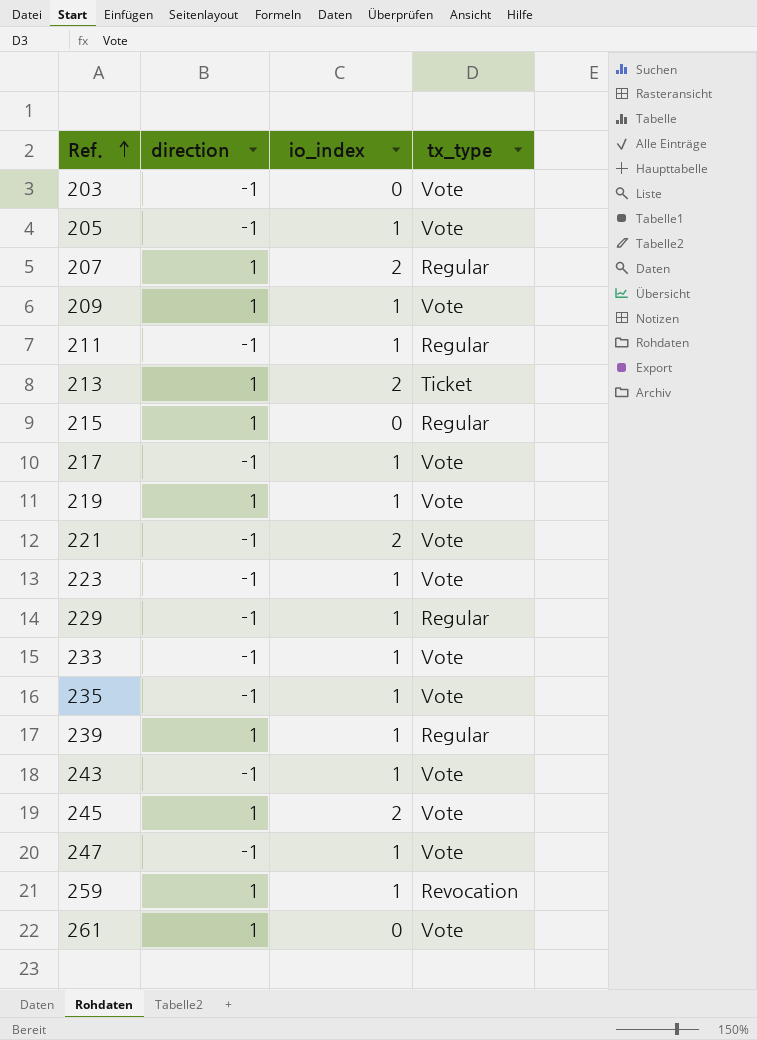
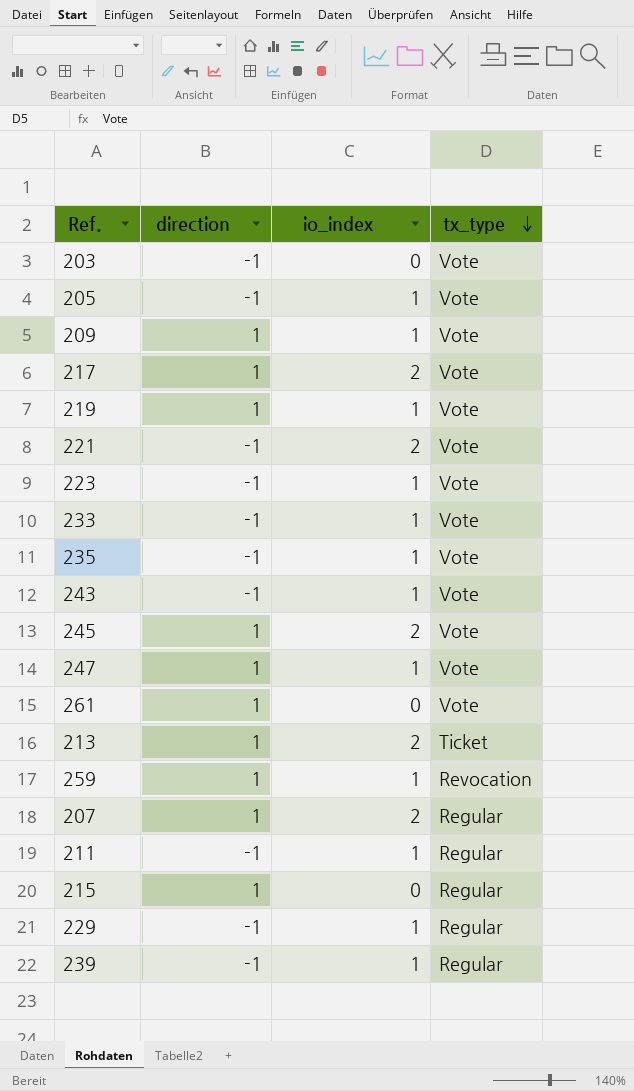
row order: Ref. ascending -> tx_type descending
217 | direction: -1 -> 1
217 | io_index: 1 -> 2
247 | direction: -1 -> 1
239 | direction: 1 -> -1

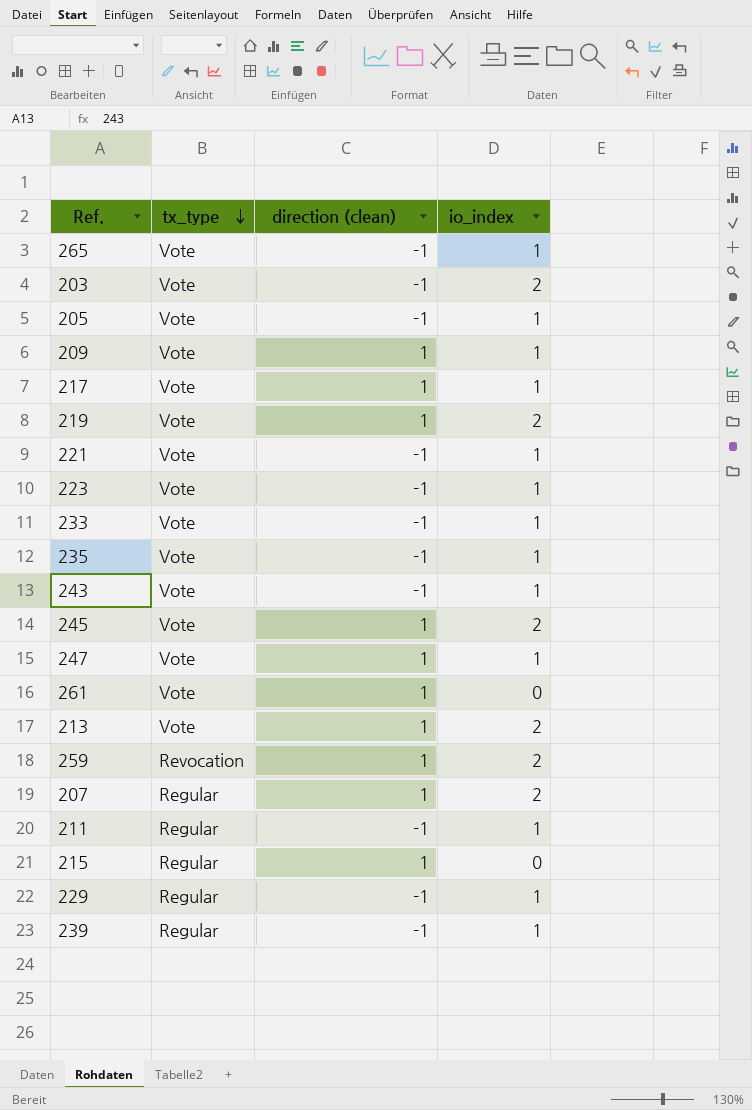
column tx_type | position: 4 -> 2
column name: direction -> direction (clean)
row 265: none -> Vote | -1 | 1
203 | io_index: 0 -> 2
217 | io_index: 2 -> 1
219 | io_index: 1 -> 2
221 | io_index: 2 -> 1
213 | tx_type: Ticket -> Vote
259 | io_index: 1 -> 2

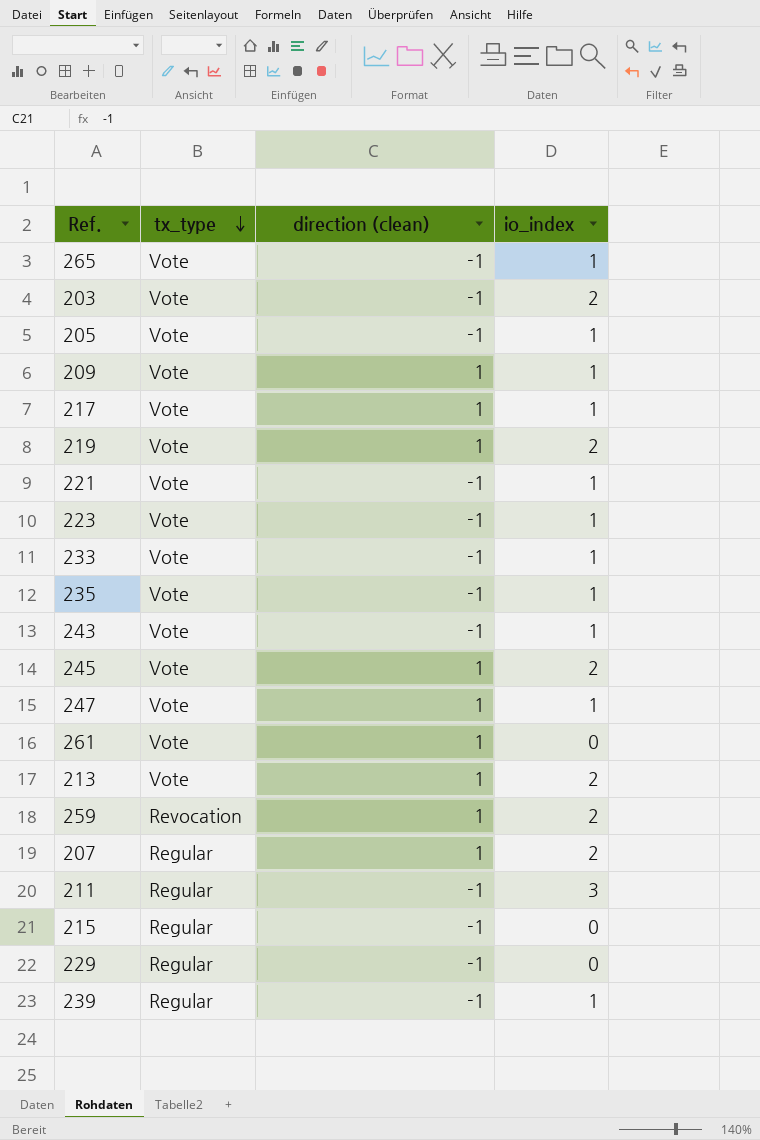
211 | io_index: 1 -> 3
215 | direction (clean): 1 -> -1
229 | io_index: 1 -> 0

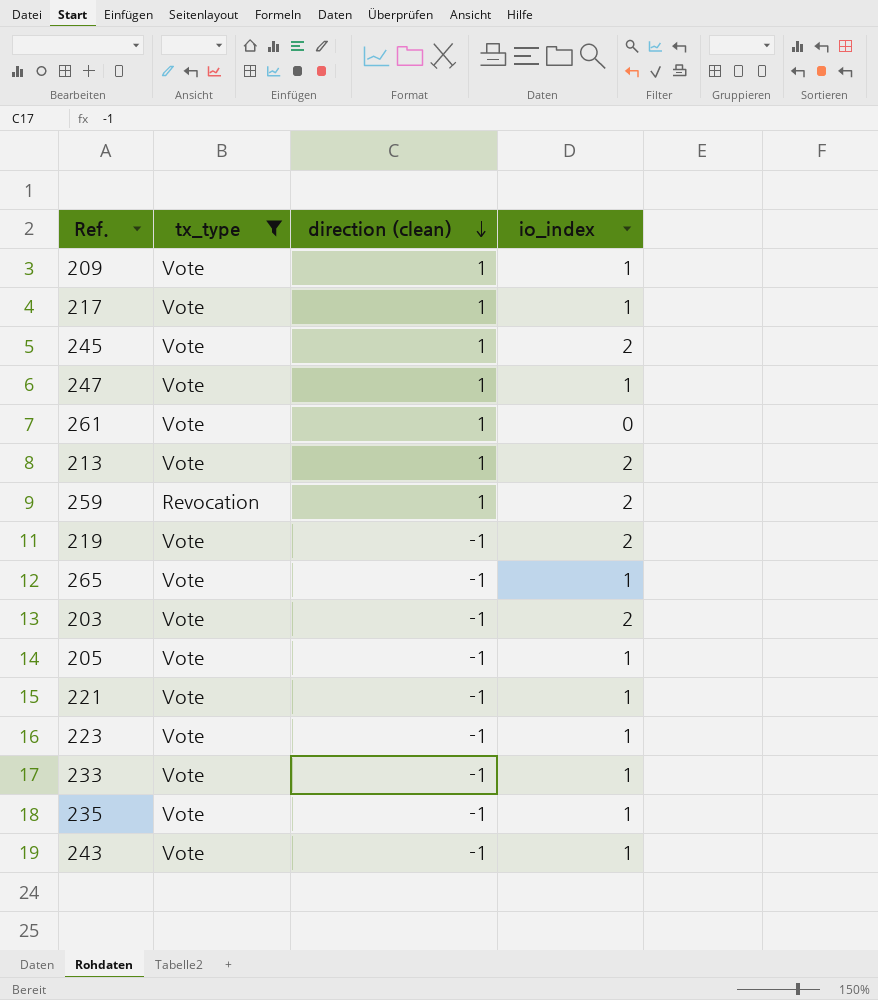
filter: none -> tx_type != Regular
row order: tx_type descending -> direction (clean) descending
219 | direction (clean): 1 -> -1

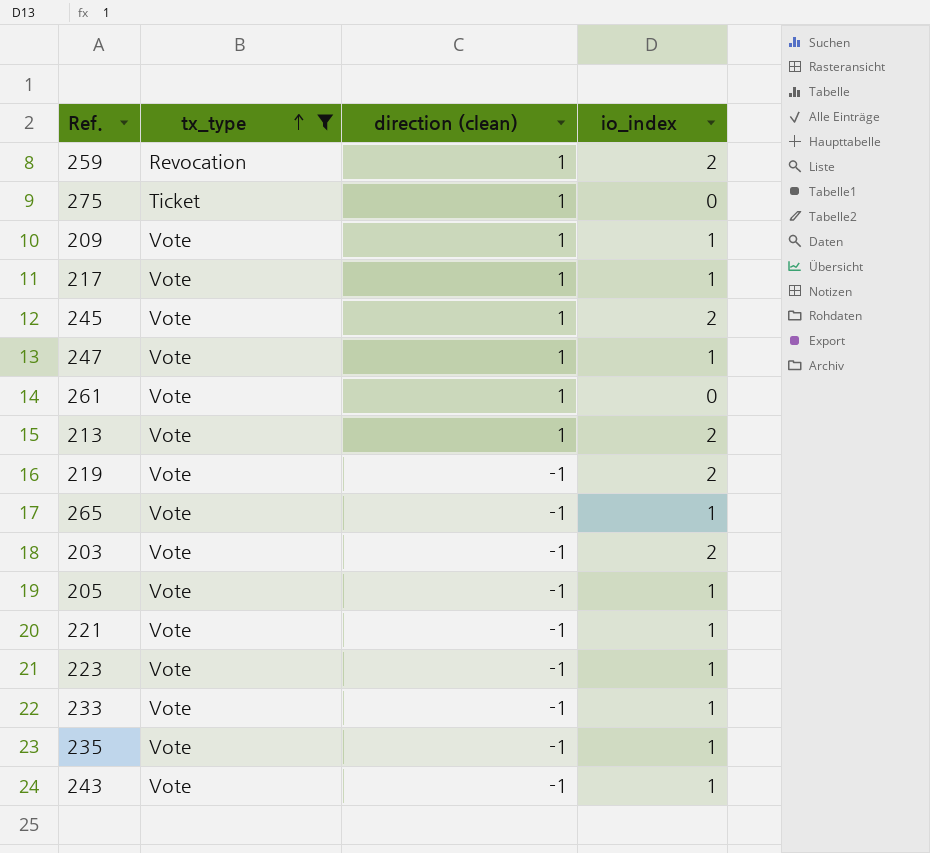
row order: direction (clean) descending -> tx_type ascending
row 275: none -> Ticket | 1 | 0

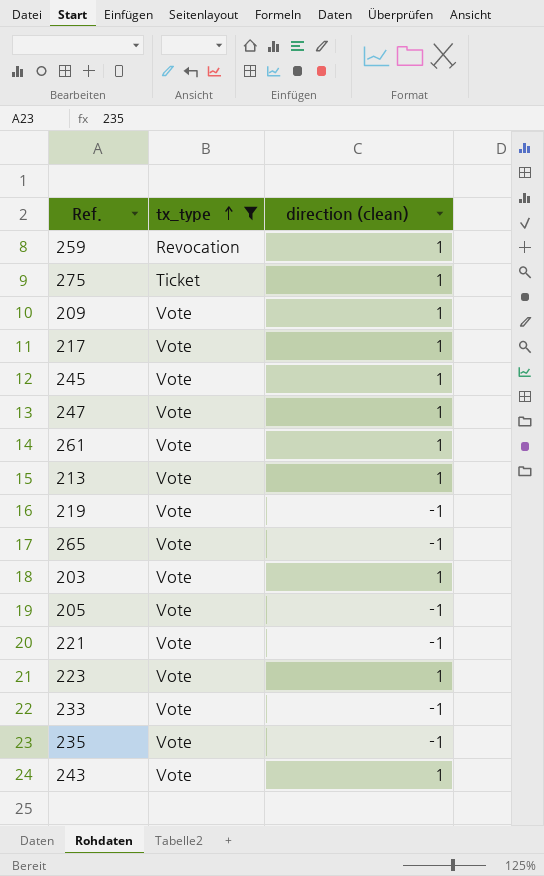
column io_index | position: 4 -> none
203 | direction (clean): -1 -> 1
223 | direction (clean): -1 -> 1
243 | direction (clean): -1 -> 1

